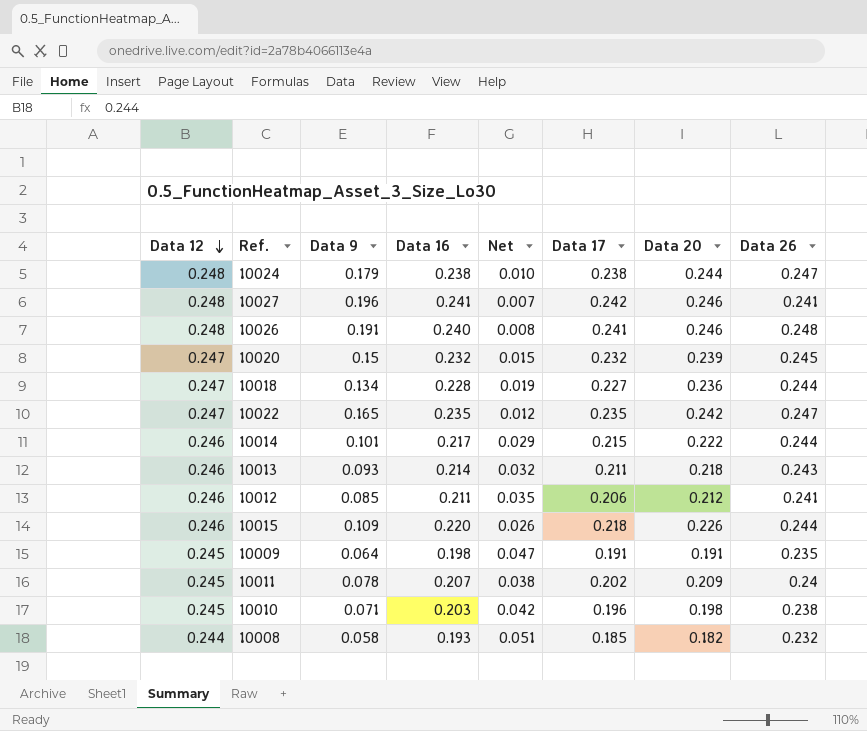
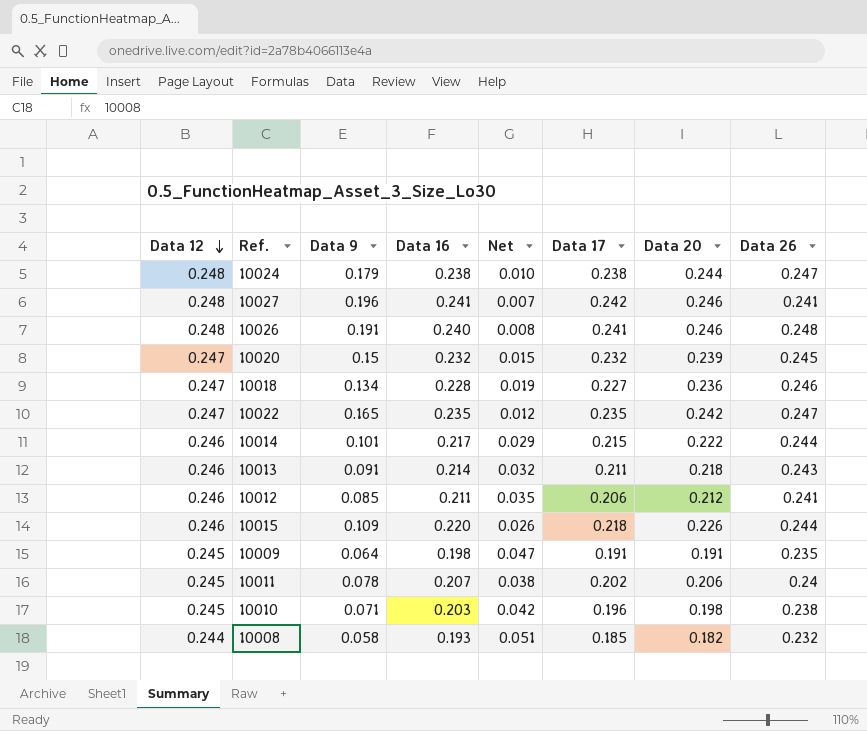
10018 | Data 26: 0.244 -> 0.246
10013 | Data 9: 0.093 -> 0.091
10011 | Data 20: 0.209 -> 0.206

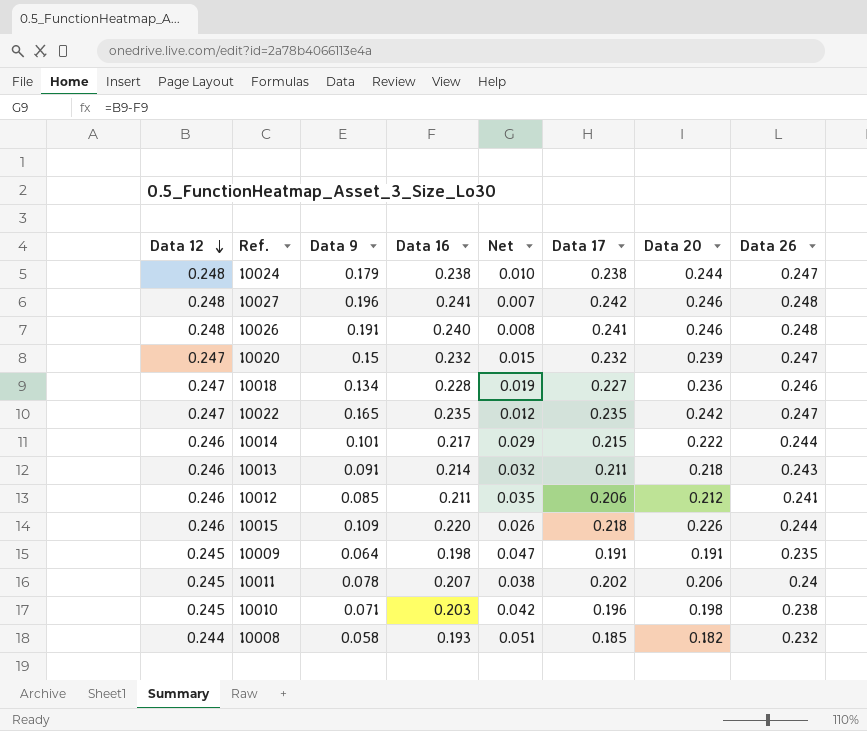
10027 | Data 26: 0.241 -> 0.248
10020 | Data 26: 0.245 -> 0.247

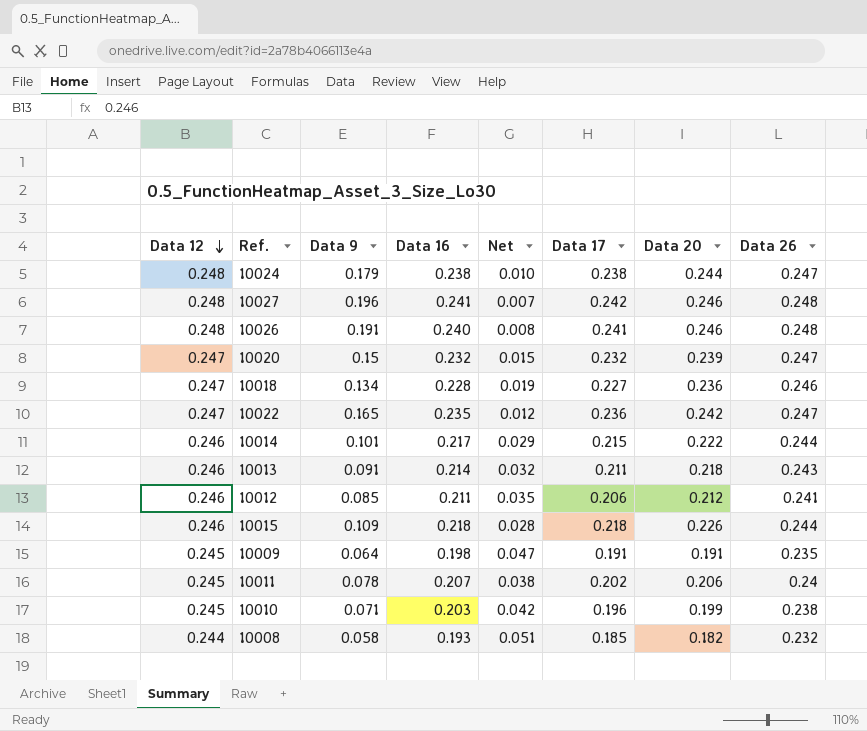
10022 | Data 17: 0.235 -> 0.236
10015 | Data 16: 0.220 -> 0.218
10015 | Net: 0.026 -> 0.028
10010 | Data 20: 0.198 -> 0.199

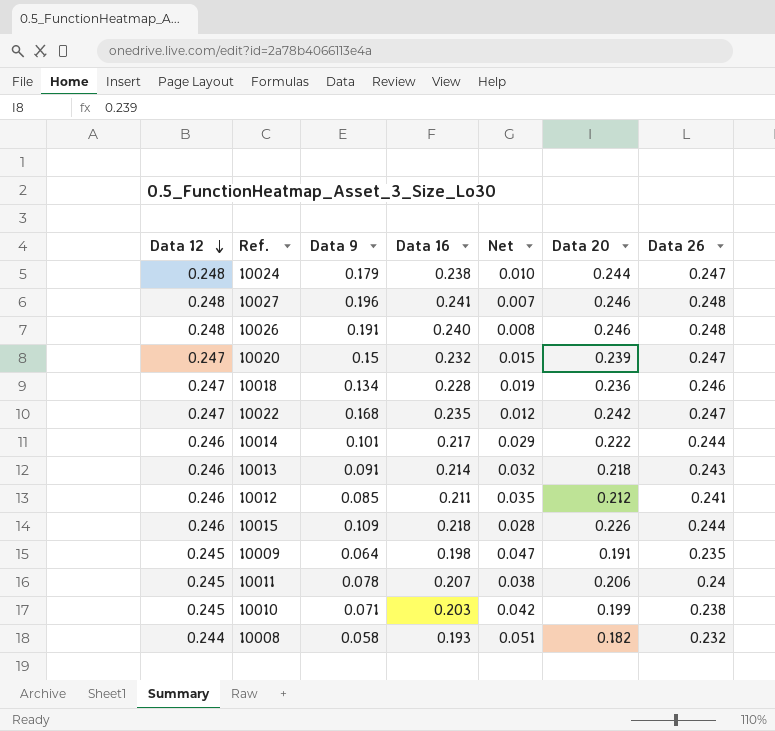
column Data 17 | position: 6 -> none
10022 | Data 9: 0.165 -> 0.168

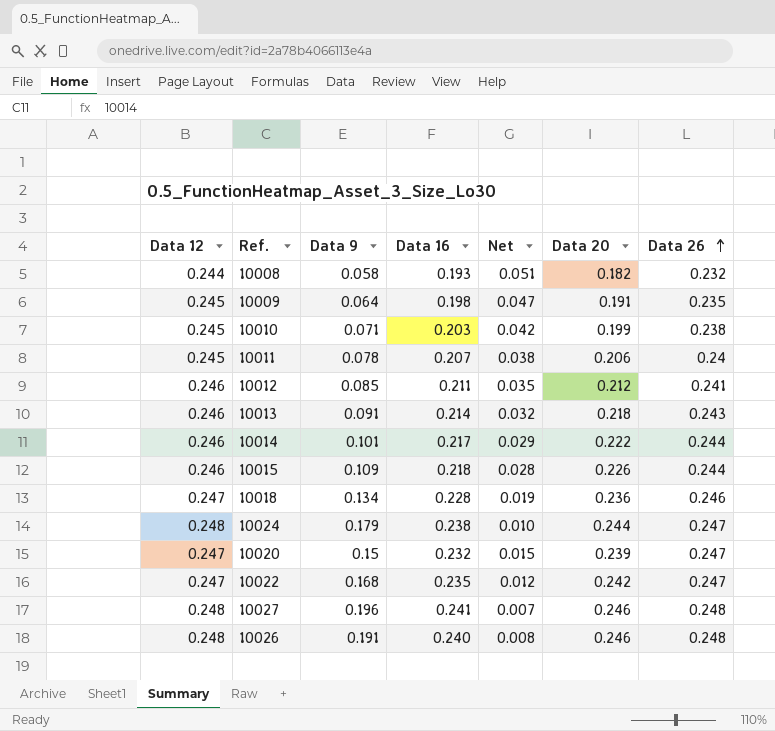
row order: Data 12 descending -> Data 26 ascending

